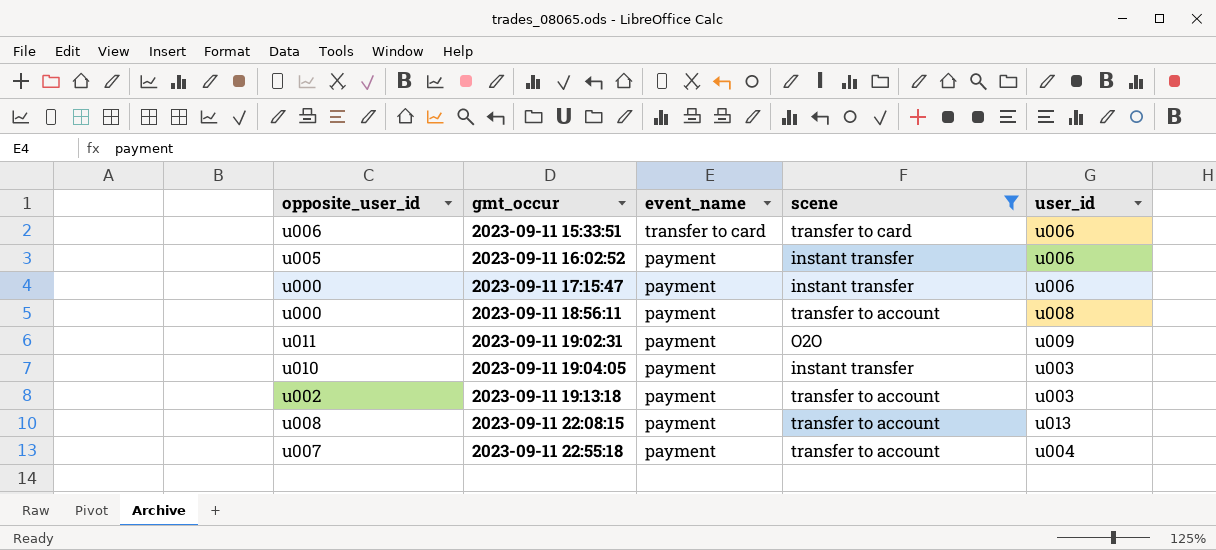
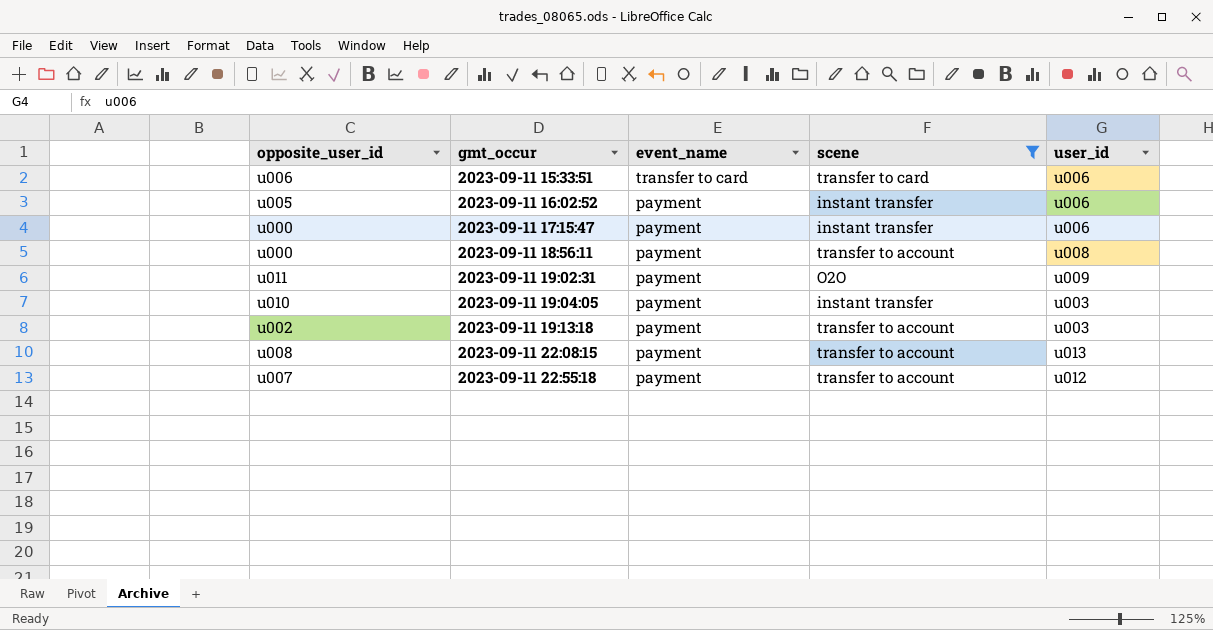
2023-09-11 22:55:18 | user_id: u004 -> u012

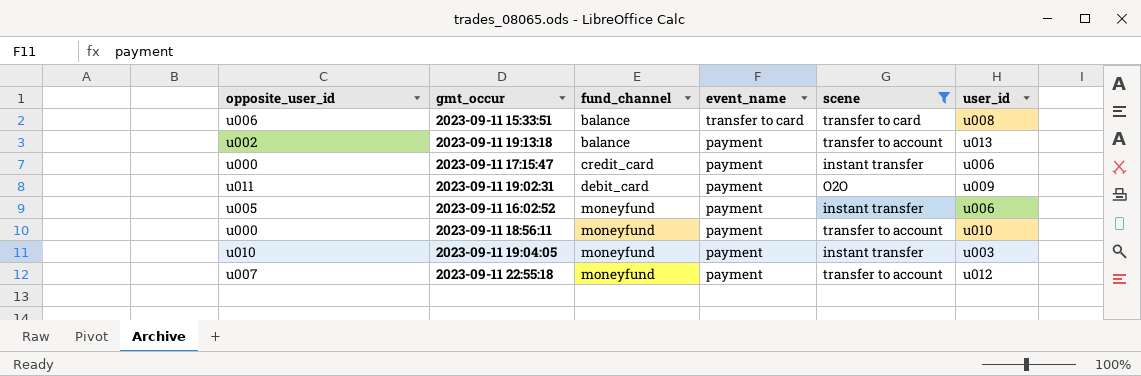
row order: gmt_occur ascending -> fund_channel ascending
column fund_channel | position: none -> 3
row 2023-09-11 22:08:15: u008 | payment | transfer to account | u013 -> none
2023-09-11 15:33:51 | user_id: u006 -> u008
2023-09-11 19:13:18 | user_id: u003 -> u013
2023-09-11 18:56:11 | user_id: u008 -> u010

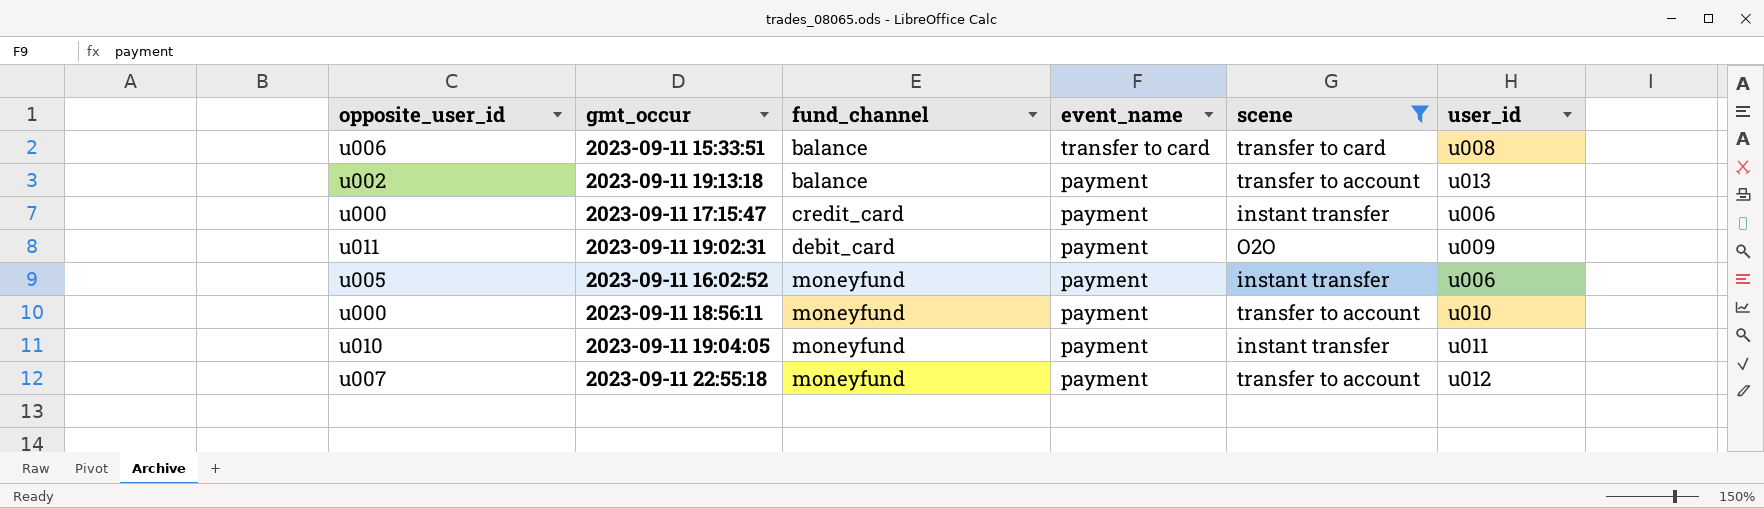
2023-09-11 19:04:05 | user_id: u003 -> u011

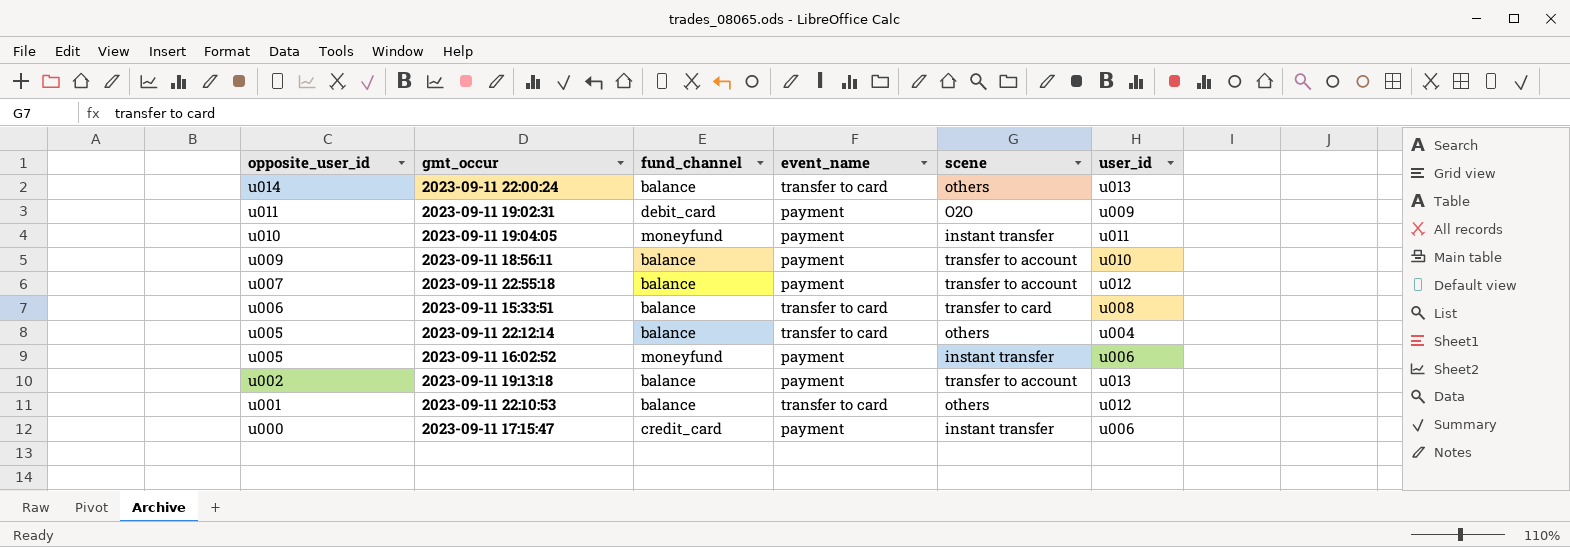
filter: scene != others -> none
row order: fund_channel ascending -> opposite_user_id descending
2023-09-11 18:56:11 | opposite_user_id: u000 -> u009
2023-09-11 18:56:11 | fund_channel: moneyfund -> balance
2023-09-11 22:55:18 | fund_channel: moneyfund -> balance

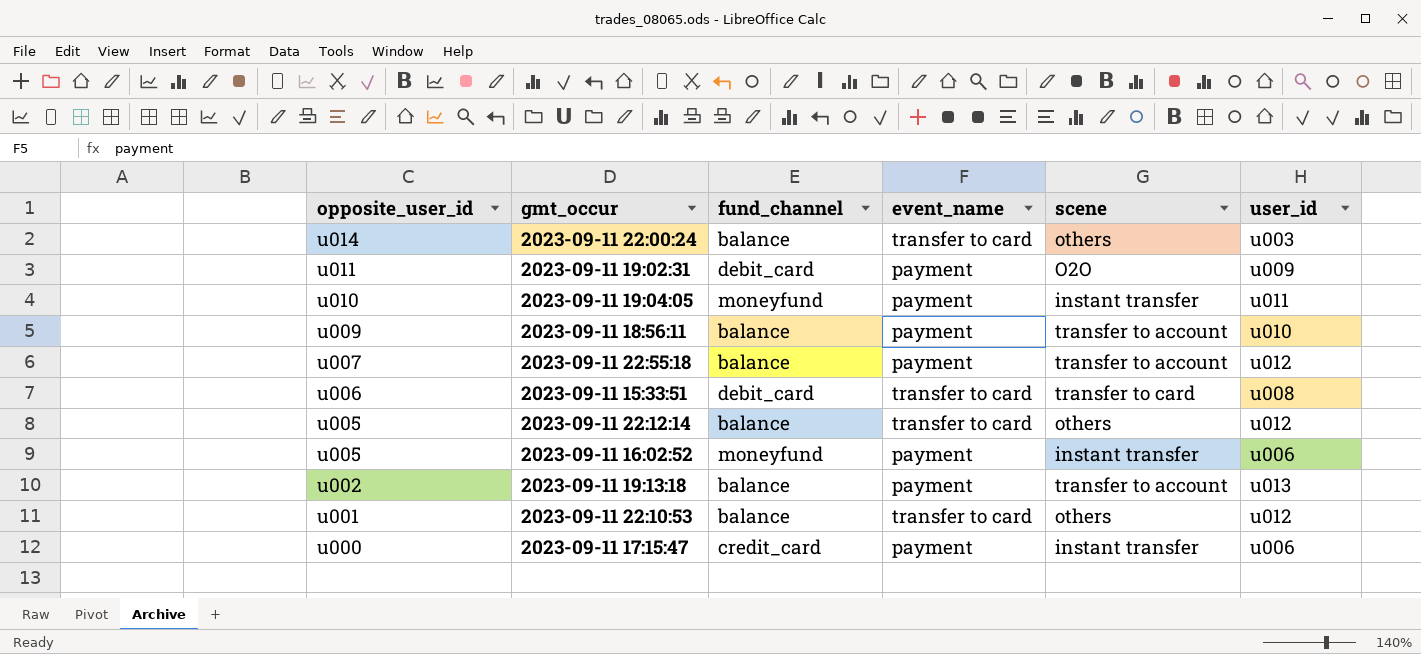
2023-09-11 22:00:24 | user_id: u013 -> u003
2023-09-11 15:33:51 | fund_channel: balance -> debit_card
2023-09-11 22:12:14 | user_id: u004 -> u012

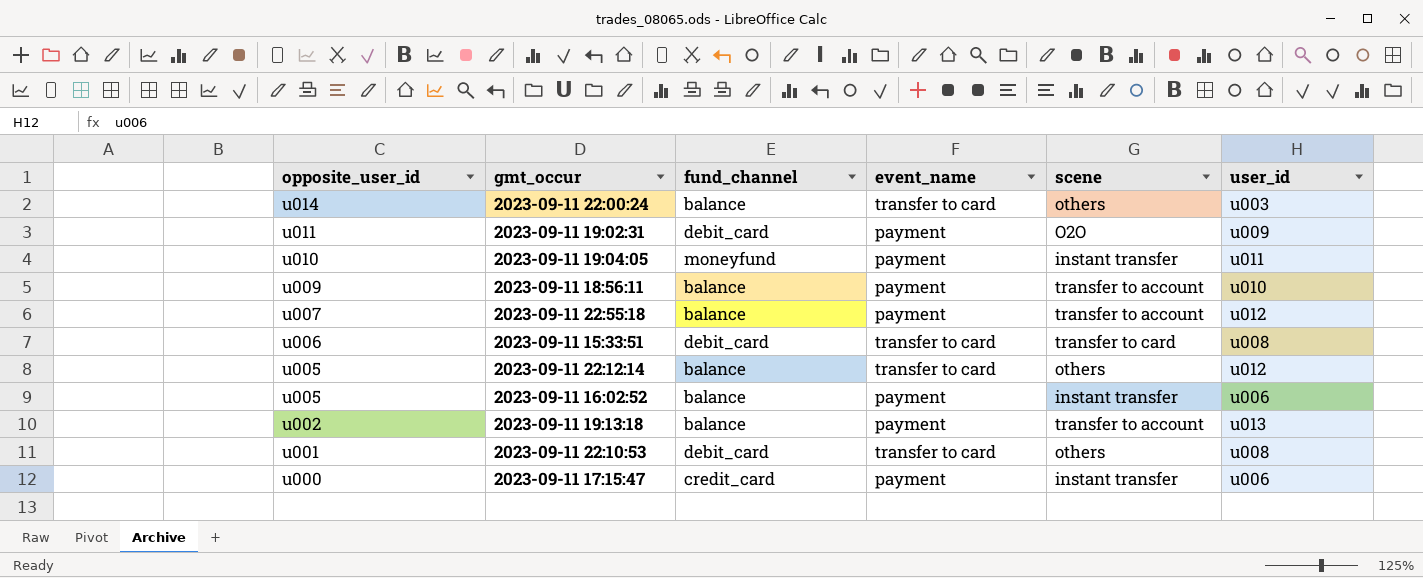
2023-09-11 16:02:52 | fund_channel: moneyfund -> balance
2023-09-11 22:10:53 | fund_channel: balance -> debit_card
2023-09-11 22:10:53 | user_id: u012 -> u008

